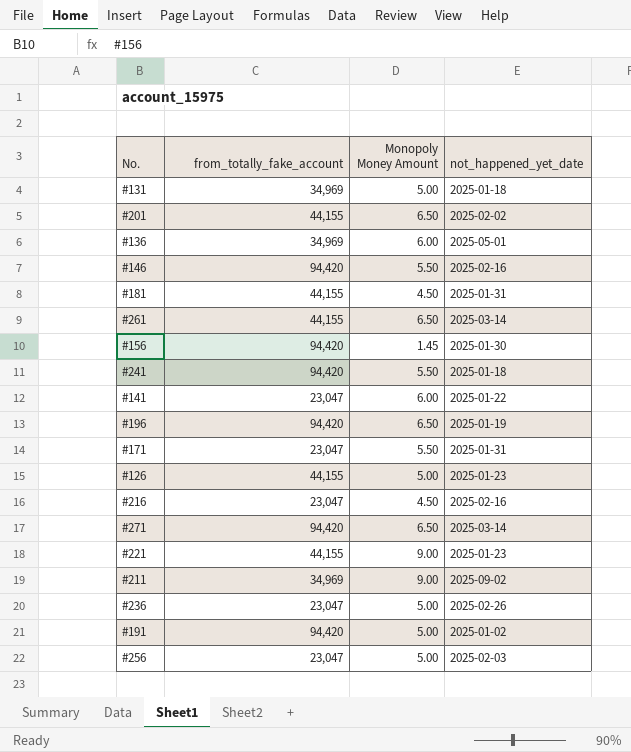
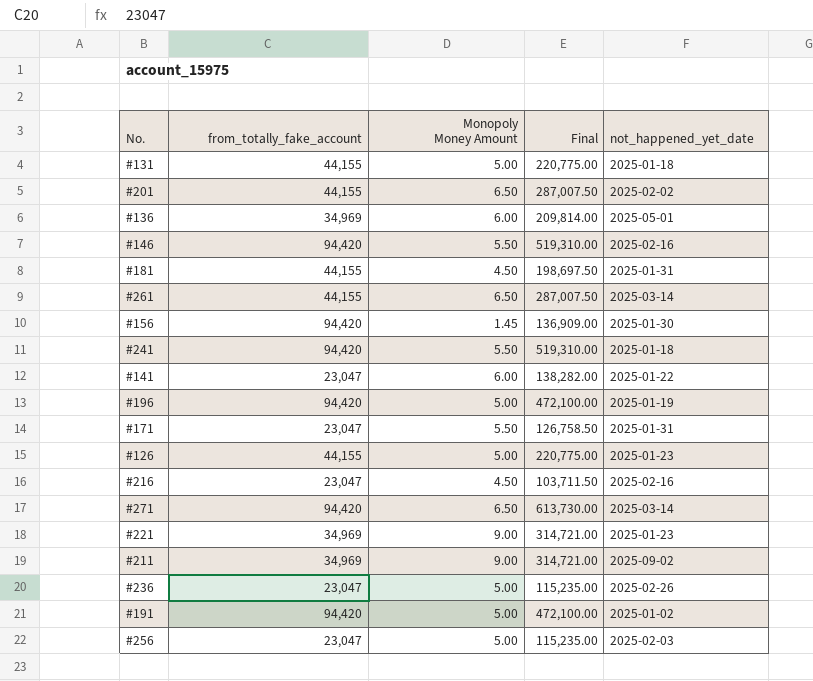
column Final | formula: none -> [from_totally_fake_account] * [Monopoly Money Amount]
#131 | from_totally_fake_account: 34,969 -> 44,155
#196 | Monopoly Money Amount: 6.50 -> 5.00
#221 | from_totally_fake_account: 44,155 -> 34,969

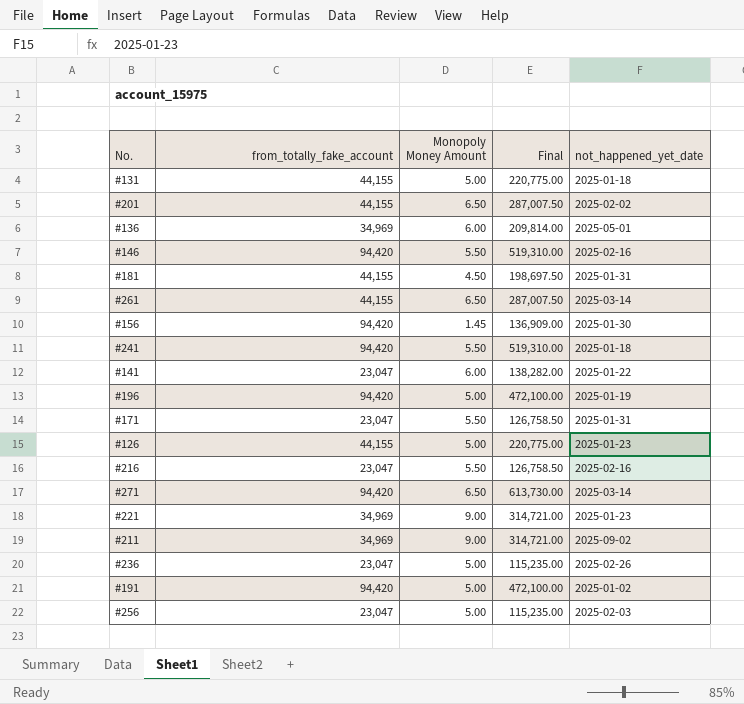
#216 | Monopoly Money Amount: 4.50 -> 5.50
#216 | Final: 103,711.50 -> 126,758.50

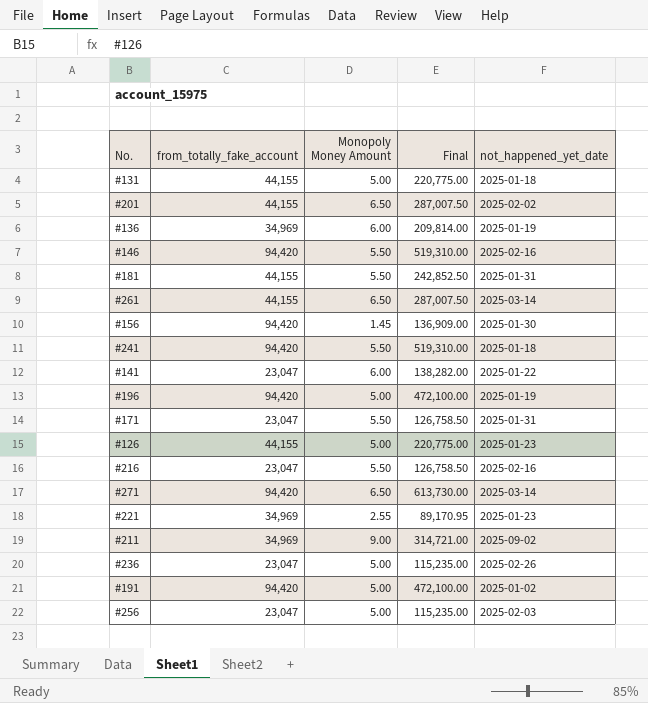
#136 | not_happened_yet_date: 2025-05-01 -> 2025-01-19
#181 | Monopoly Money Amount: 4.50 -> 5.50
#181 | Final: 198,697.50 -> 242,852.50
#221 | Monopoly Money Amount: 9.00 -> 2.55
#221 | Final: 314,721.00 -> 89,170.95

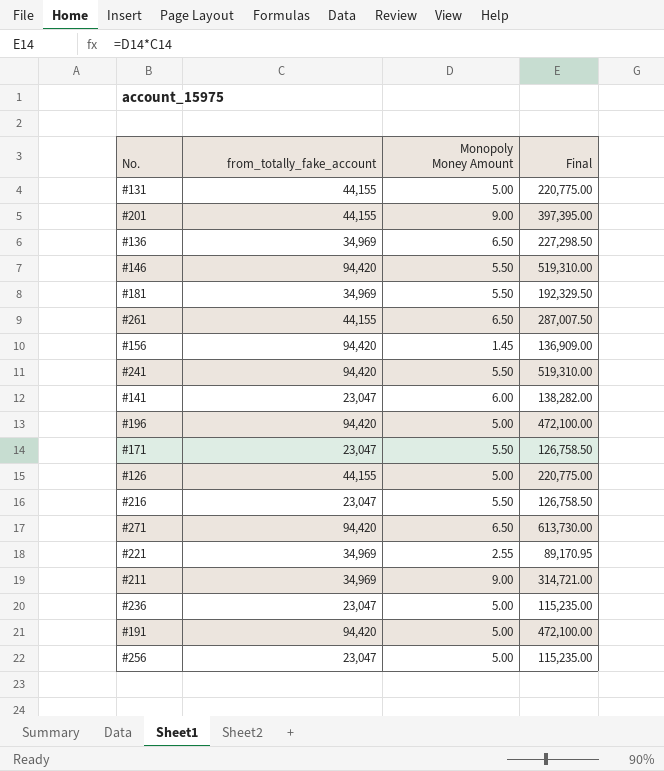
column not_happened_yet_date | position: 5 -> none
#201 | Monopoly Money Amount: 6.50 -> 9.00
#201 | Final: 287,007.50 -> 397,395.00
#136 | Monopoly Money Amount: 6.00 -> 6.50
#136 | Final: 209,814.00 -> 227,298.50
#181 | from_totally_fake_account: 44,155 -> 34,969
#181 | Final: 242,852.50 -> 192,329.50

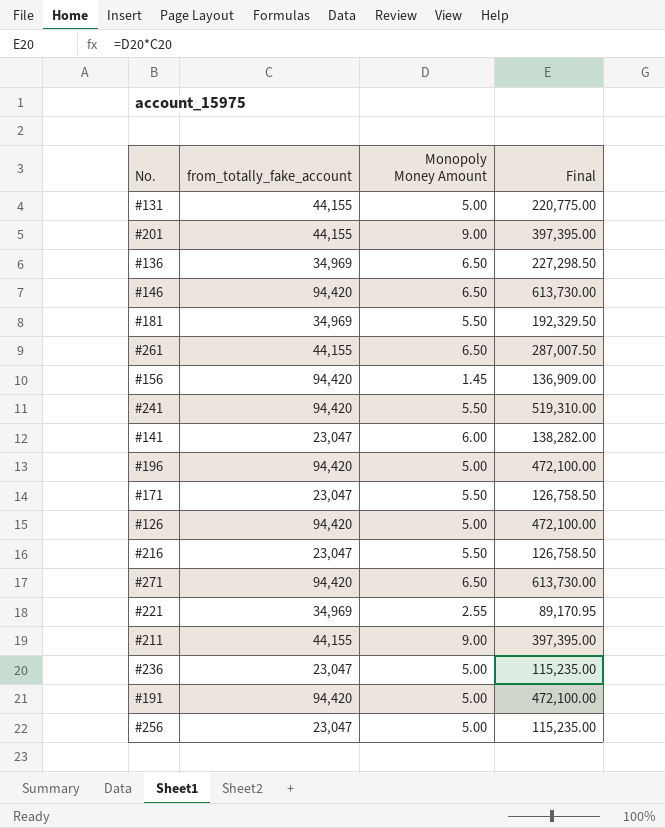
#146 | Monopoly Money Amount: 5.50 -> 6.50
#146 | Final: 519,310.00 -> 613,730.00
#126 | from_totally_fake_account: 44,155 -> 94,420
#126 | Final: 220,775.00 -> 472,100.00
#211 | from_totally_fake_account: 34,969 -> 44,155
#211 | Final: 314,721.00 -> 397,395.00

